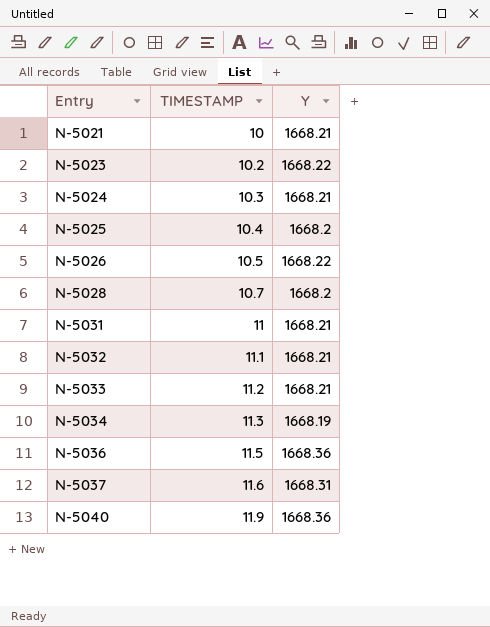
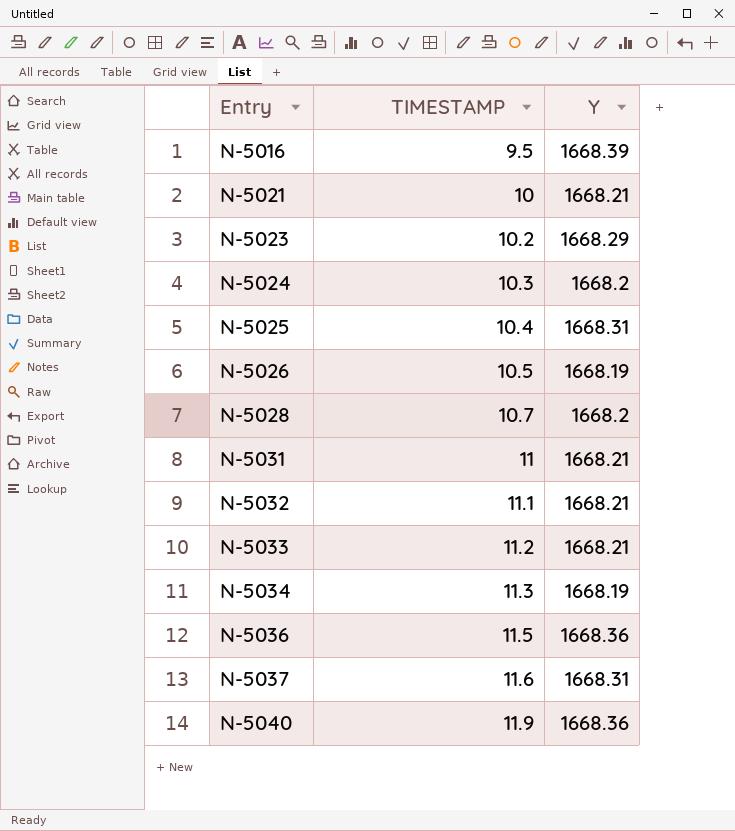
row N-5016: none -> 9.5 | 1668.39
N-5023 | Y: 1668.22 -> 1668.29
N-5024 | Y: 1668.21 -> 1668.2
N-5025 | Y: 1668.2 -> 1668.31
N-5026 | Y: 1668.22 -> 1668.19

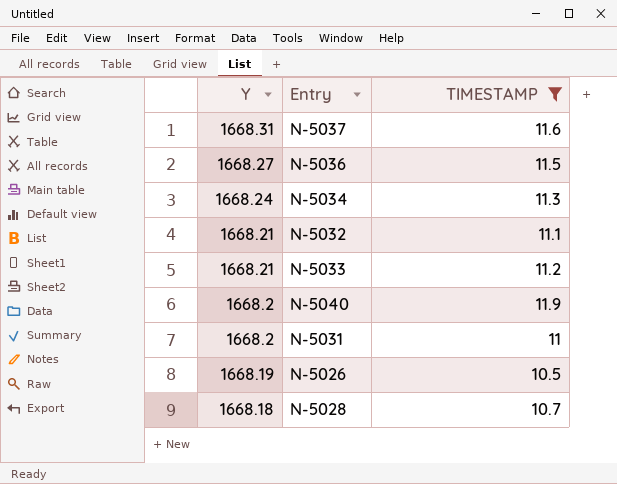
filter: none -> TIMESTAMP >= 10.5
row order: Entry ascending -> Y descending
column Y | position: 3 -> 1
N-5036 | Y: 1668.36 -> 1668.27
N-5034 | Y: 1668.19 -> 1668.24
N-5040 | Y: 1668.36 -> 1668.2
N-5031 | Y: 1668.21 -> 1668.2
N-5028 | Y: 1668.2 -> 1668.18

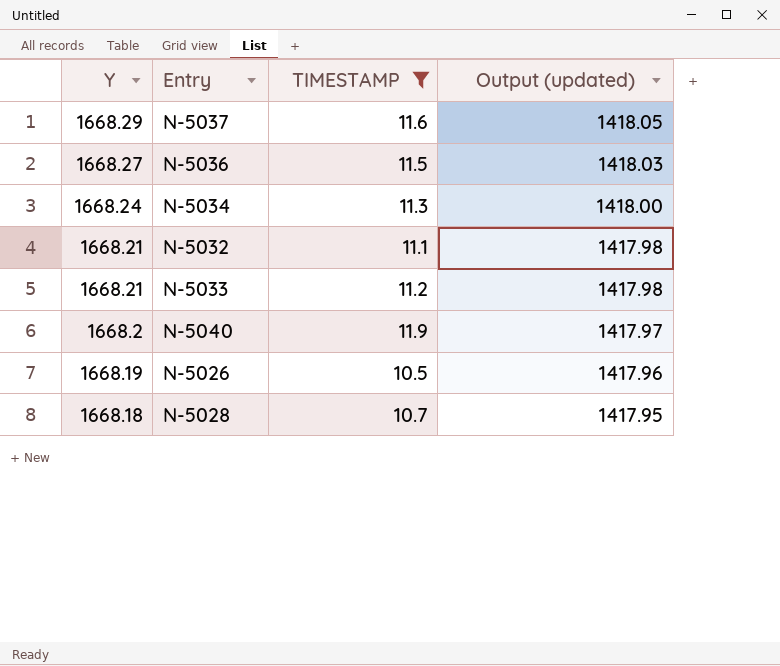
column Output (updated) | formula: none -> [Y] * 0.85
row N-5031: 1668.2 | 11 -> none
N-5037 | Y: 1668.31 -> 1668.29

